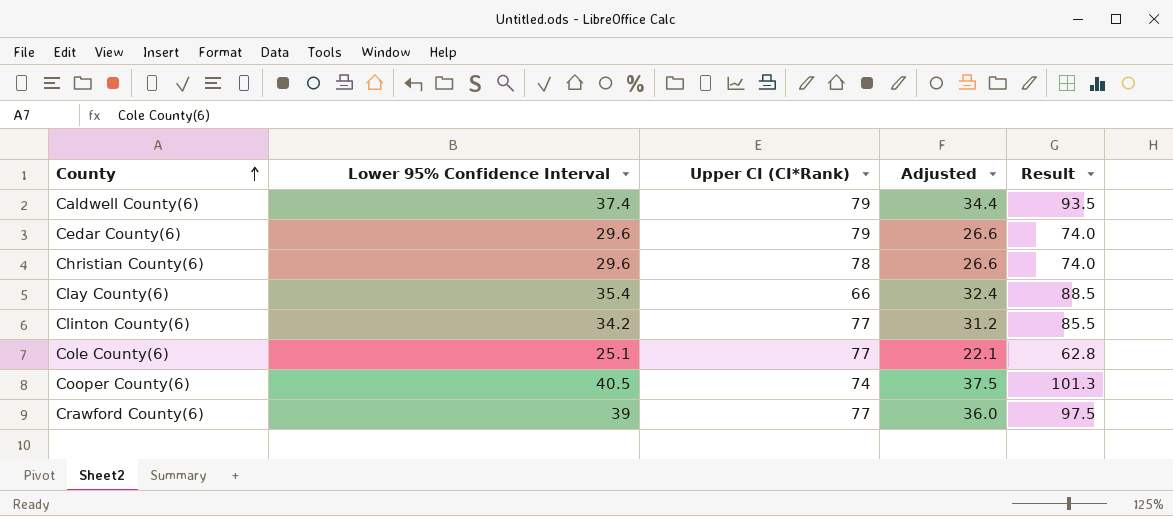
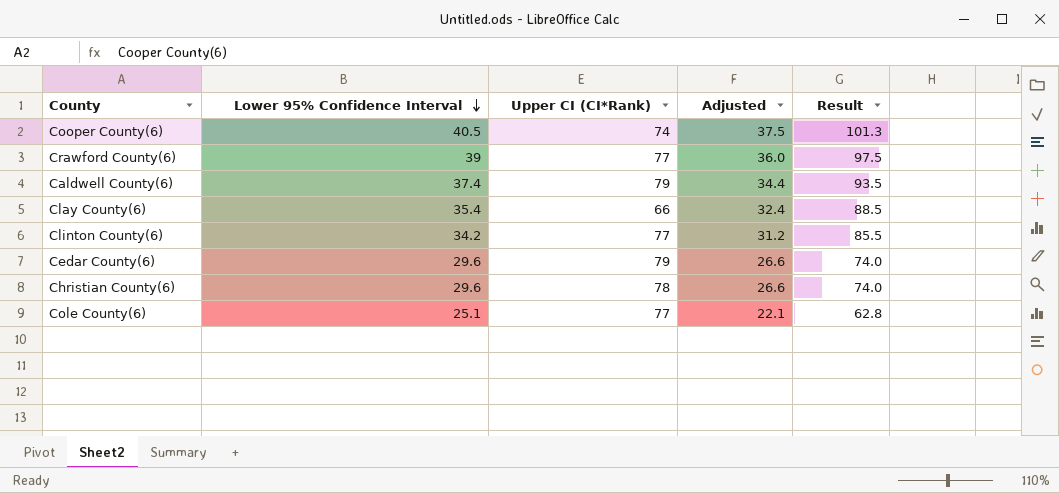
row order: County ascending -> Lower 95% Confidence Interval descending

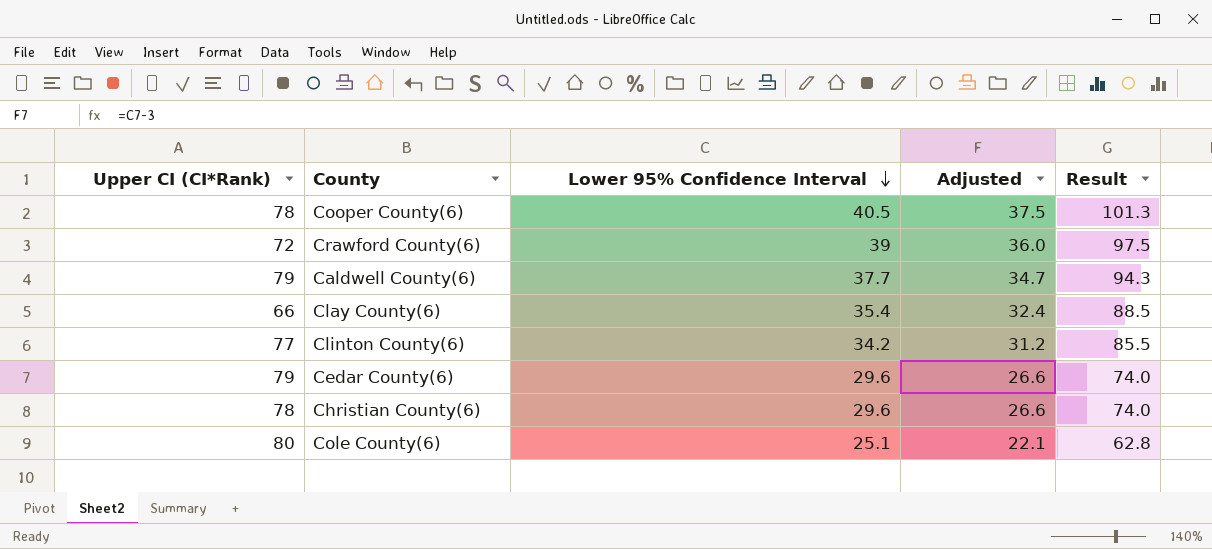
column Upper CI (CI*Rank) | position: 3 -> 1
Cooper County(6) | Upper CI (CI*Rank): 74 -> 78
Crawford County(6) | Upper CI (CI*Rank): 77 -> 72
Caldwell County(6) | Lower 95% Confidence Interval: 37.4 -> 37.7
Caldwell County(6) | Adjusted: 34.4 -> 34.7
Caldwell County(6) | Result: 93.5 -> 94.3
Cole County(6) | Upper CI (CI*Rank): 77 -> 80

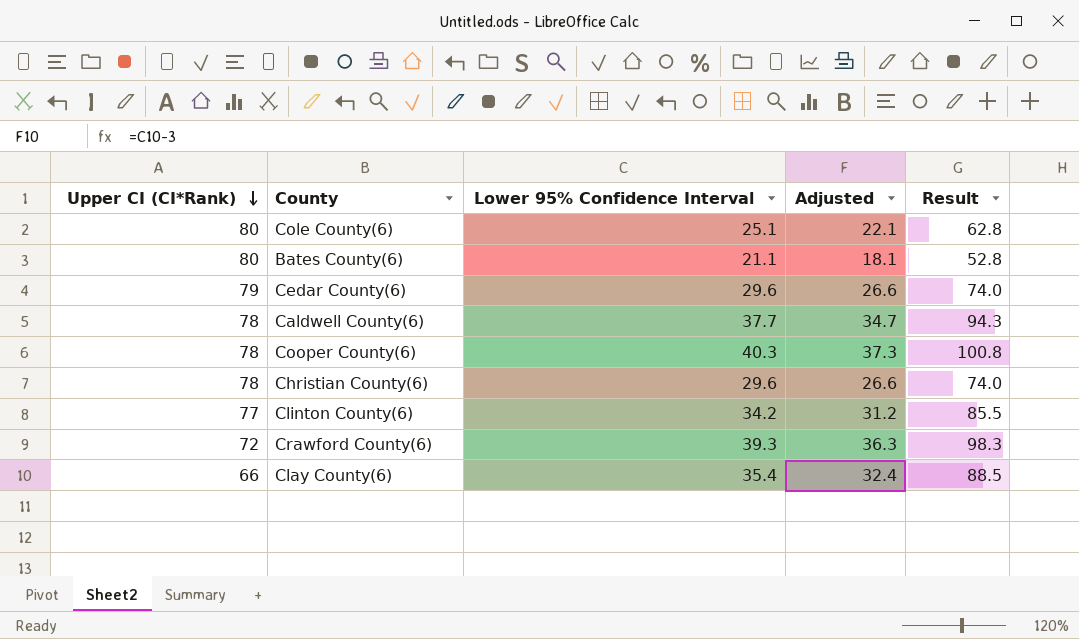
row order: Lower 95% Confidence Interval descending -> Upper CI (CI*Rank) descending
row Bates County(6): none -> 80 | 21.1 | 18.1 | 52.8
Caldwell County(6) | Upper CI (CI*Rank): 79 -> 78
Cooper County(6) | Lower 95% Confidence Interval: 40.5 -> 40.3
Cooper County(6) | Adjusted: 37.5 -> 37.3
Cooper County(6) | Result: 101.3 -> 100.8
Crawford County(6) | Lower 95% Confidence Interval: 39 -> 39.3
Crawford County(6) | Adjusted: 36.0 -> 36.3
Crawford County(6) | Result: 97.5 -> 98.3

